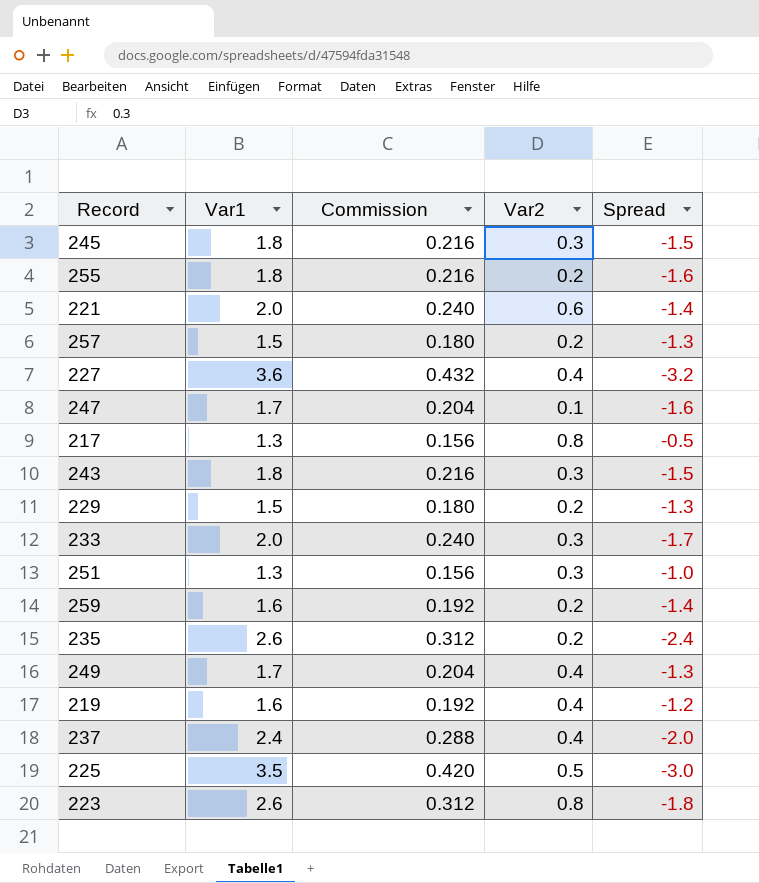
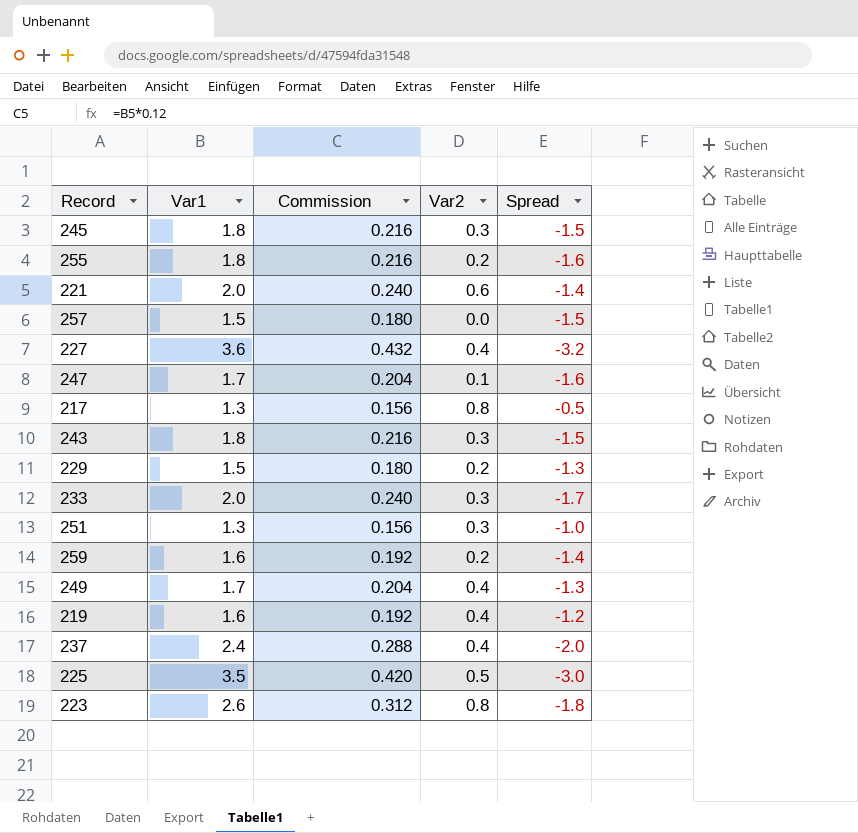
row 235: 2.6 | 0.312 | 0.2 | -2.4 -> none
257 | Var2: 0.2 -> 0.0
257 | Spread: -1.3 -> -1.5

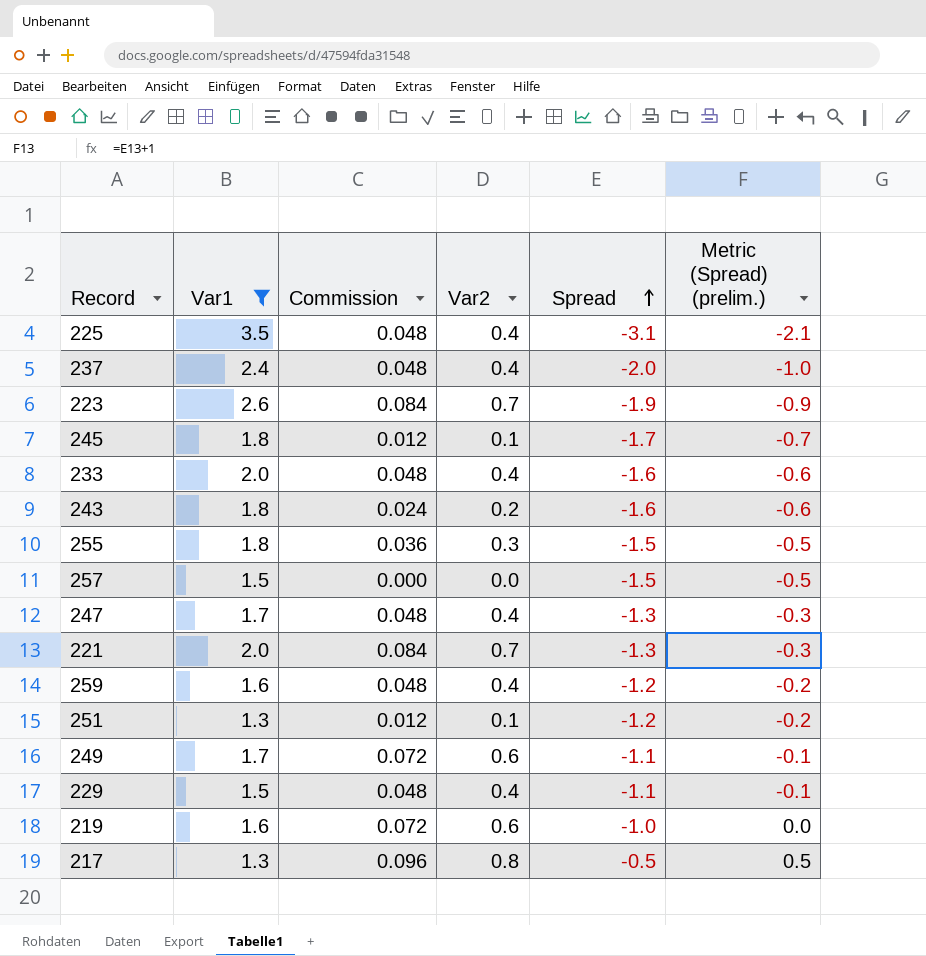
filter: none -> Var1 != 3.6
row order: none -> Spread ascending
column Commission | formula: [Var1] * 0.12 -> [Var2] * 0.12
column Metric (Spread) (prelim.) | formula: none -> [Spread] + 1
225 | Var2: 0.5 -> 0.4
225 | Spread: -3.0 -> -3.1
223 | Var2: 0.8 -> 0.7
223 | Spread: -1.8 -> -1.9
245 | Var2: 0.3 -> 0.1
245 | Spread: -1.5 -> -1.7
233 | Var2: 0.3 -> 0.4
233 | Spread: -1.7 -> -1.6
243 | Var2: 0.3 -> 0.2
243 | Spread: -1.5 -> -1.6
255 | Var2: 0.2 -> 0.3
255 | Spread: -1.6 -> -1.5
247 | Var2: 0.1 -> 0.4
247 | Spread: -1.6 -> -1.3
221 | Var2: 0.6 -> 0.7
221 | Spread: -1.4 -> -1.3
259 | Var2: 0.2 -> 0.4
259 | Spread: -1.4 -> -1.2
251 | Var2: 0.3 -> 0.1
251 | Spread: -1.0 -> -1.2
249 | Var2: 0.4 -> 0.6
249 | Spread: -1.3 -> -1.1
229 | Var2: 0.2 -> 0.4
229 | Spread: -1.3 -> -1.1
219 | Var2: 0.4 -> 0.6
219 | Spread: -1.2 -> -1.0

